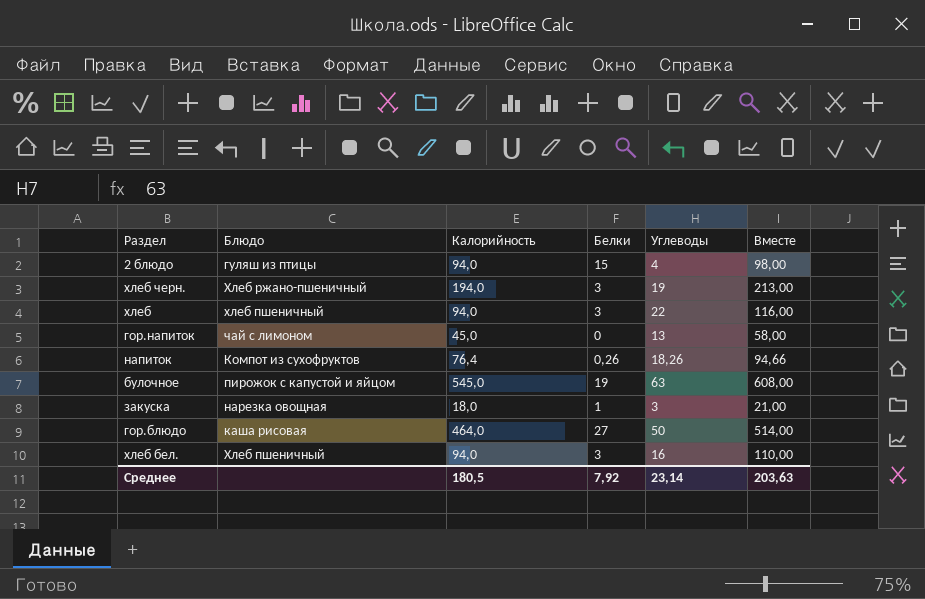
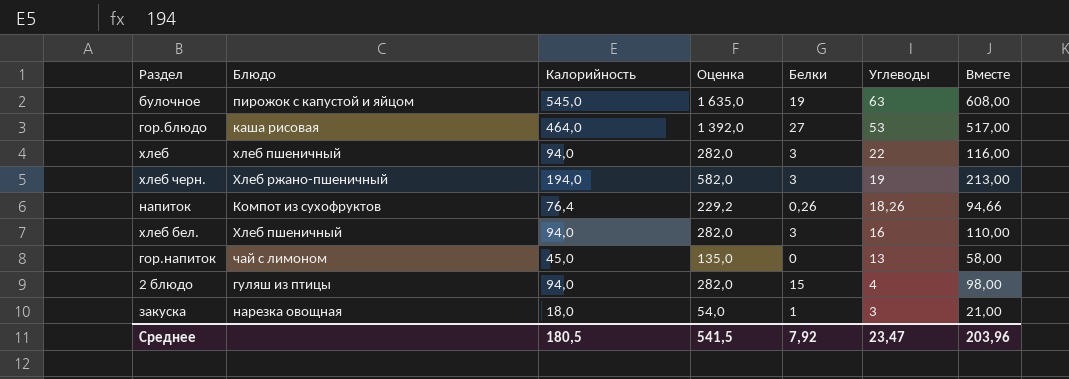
row order: none -> Углеводы descending
column Оценка | formula: none -> [Калорийность] * 3
гор.блюдо | Углеводы: 50 -> 53
гор.блюдо | Вместе: 514,00 -> 517,00
Среднее | Углеводы: 23,14 -> 23,47
Среднее | Вместе: 203,63 -> 203,96

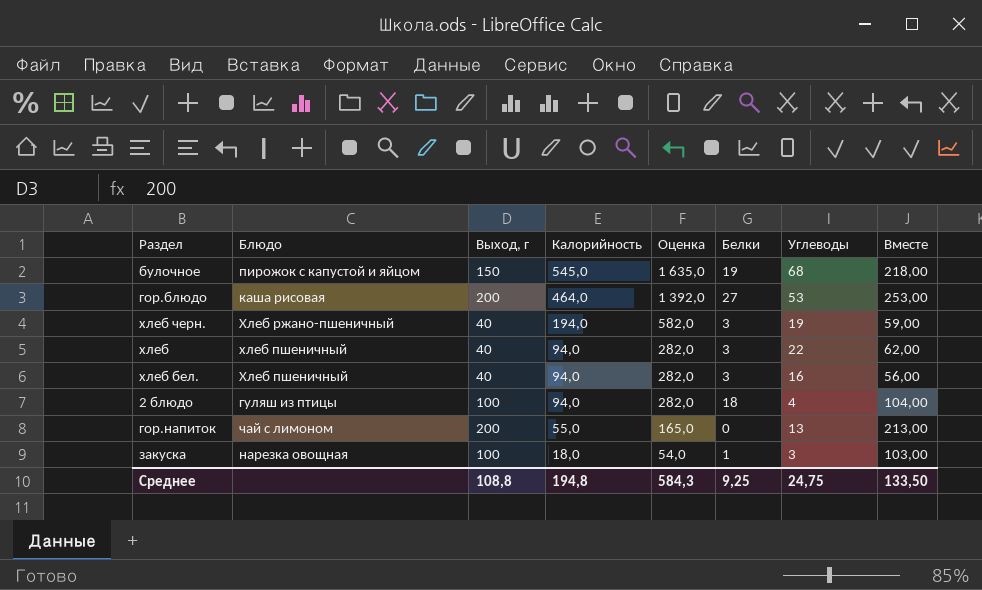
row order: Углеводы descending -> Калорийность descending
column Выход, г | position: none -> 3
column Вместе | formula: [Калорийность] + [Углеводы] -> [Выход, г] + [Углеводы]
row напиток: Компот из сухофруктов | 76,4 | 229,2 | 0,26 | 18,26 | 94,66 -> none
булочное | Углеводы: 63 -> 68
2 блюдо | Белки: 15 -> 18
гор.напиток | Калорийность: 45,0 -> 55,0
гор.напиток | Оценка: 135,0 -> 165,0
Среднее | Калорийность: 180,5 -> 194,8
Среднее | Оценка: 541,5 -> 584,3
Среднее | Белки: 7,92 -> 9,25
Среднее | Углеводы: 23,47 -> 24,75
Среднее | Вместе: 203,96 -> 133,50

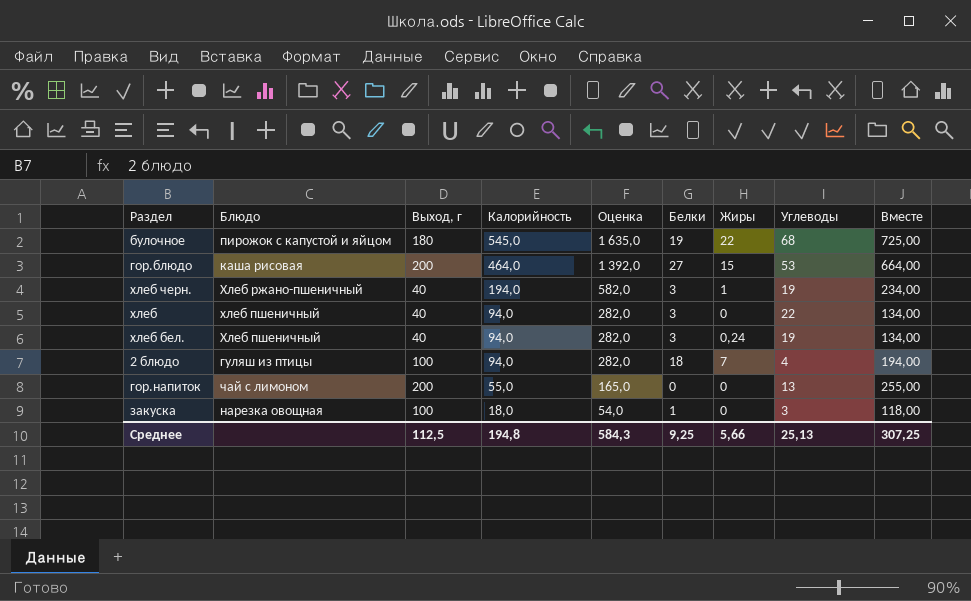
column Жиры | position: none -> 7
column Вместе | formula: [Выход, г] + [Углеводы] -> [Выход, г] + [Калорийность]
булочное | Выход, г: 150 -> 180
хлеб бел. | Углеводы: 16 -> 19
Среднее | Выход, г: 108,8 -> 112,5
Среднее | Углеводы: 24,75 -> 25,13
Среднее | Вместе: 133,50 -> 307,25

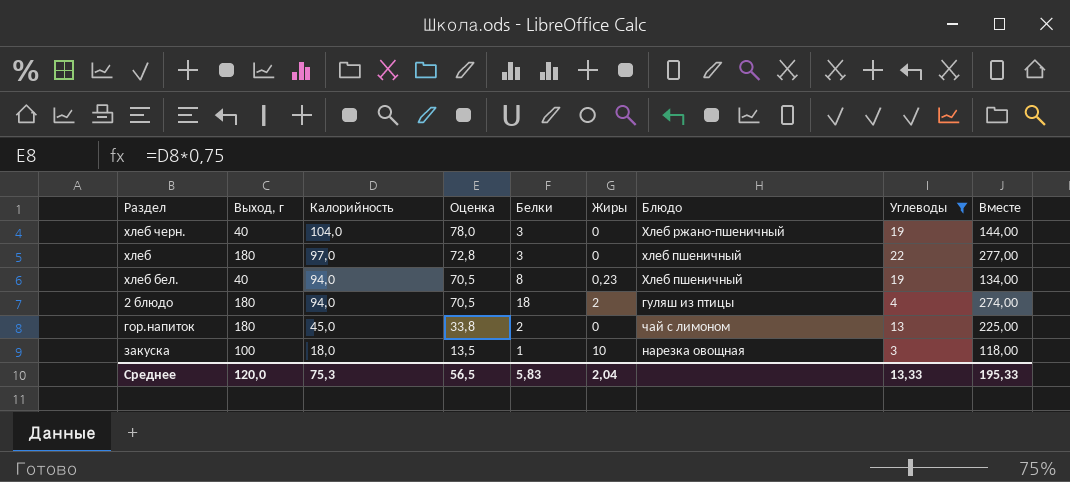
filter: none -> Углеводы <= 22
column Оценка | formula: [Калорийность] * 3 -> [Калорийность] * 0,75
column Блюдо | position: 2 -> 7
хлеб черн. | Калорийность: 194,0 -> 104,0
хлеб черн. | Жиры: 1 -> 0
хлеб черн. | Вместе: 234,00 -> 144,00
хлеб | Выход, г: 40 -> 180
хлеб | Калорийность: 94,0 -> 97,0
хлеб | Вместе: 134,00 -> 277,00
хлеб бел. | Белки: 3 -> 8
хлеб бел. | Жиры: 0,24 -> 0,23
2 блюдо | Выход, г: 100 -> 180
2 блюдо | Жиры: 7 -> 2
2 блюдо | Вместе: 194,00 -> 274,00
гор.напиток | Выход, г: 200 -> 180
гор.напиток | Калорийность: 55,0 -> 45,0
гор.напиток | Белки: 0 -> 2
гор.напиток | Вместе: 255,00 -> 225,00
закуска | Жиры: 0 -> 10
Среднее | Выход, г: 112,5 -> 120,0
Среднее | Калорийность: 194,8 -> 75,3
Среднее | Оценка: 584,3 -> 56,5
Среднее | Белки: 9,25 -> 5,83
Среднее | Жиры: 5,66 -> 2,04
Среднее | Углеводы: 25,13 -> 13,33
Среднее | Вместе: 307,25 -> 195,33

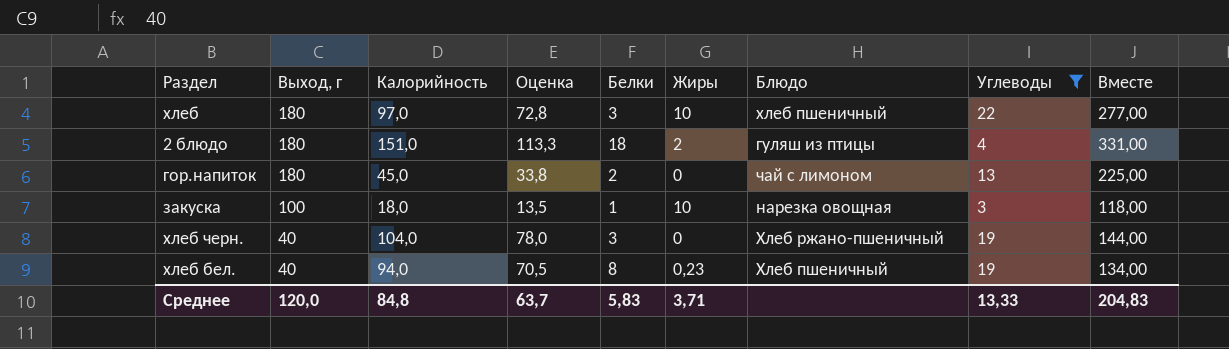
row order: Калорийность descending -> Выход, г descending
хлеб | Жиры: 0 -> 10
2 блюдо | Калорийность: 94,0 -> 151,0
2 блюдо | Оценка: 70,5 -> 113,3
2 блюдо | Вместе: 274,00 -> 331,00
Среднее | Калорийность: 75,3 -> 84,8
Среднее | Оценка: 56,5 -> 63,7
Среднее | Жиры: 2,04 -> 3,71
Среднее | Вместе: 195,33 -> 204,83

